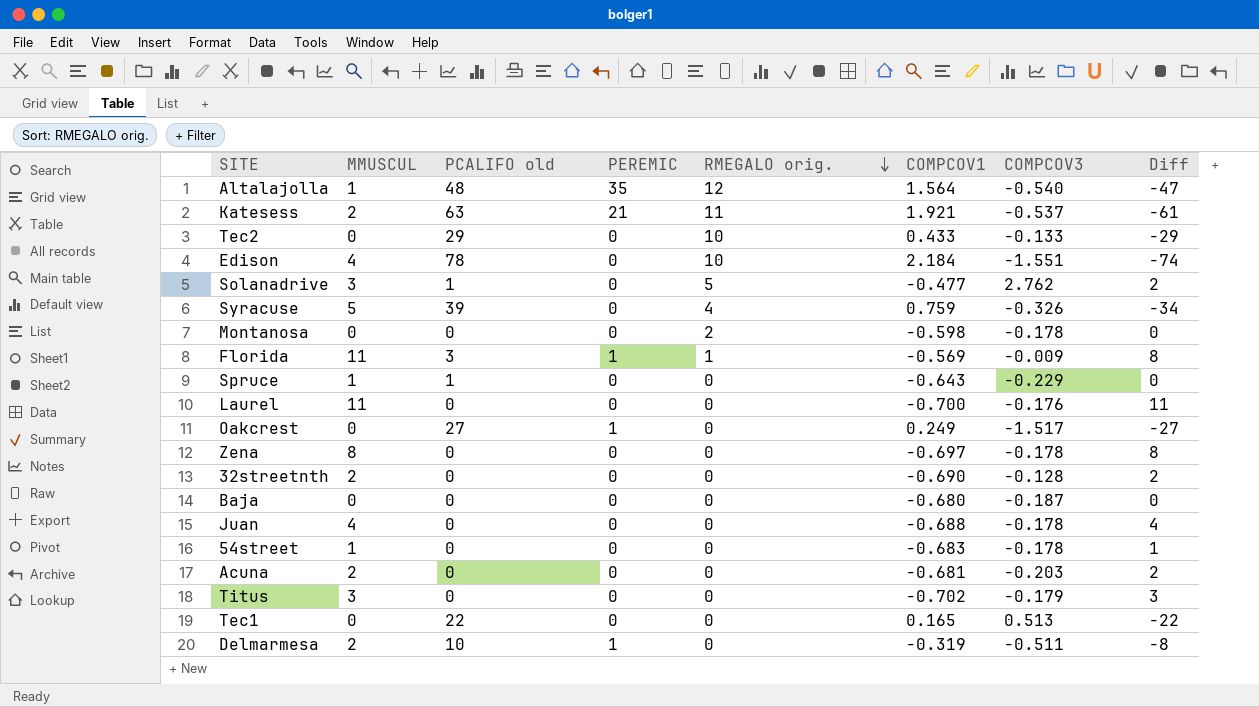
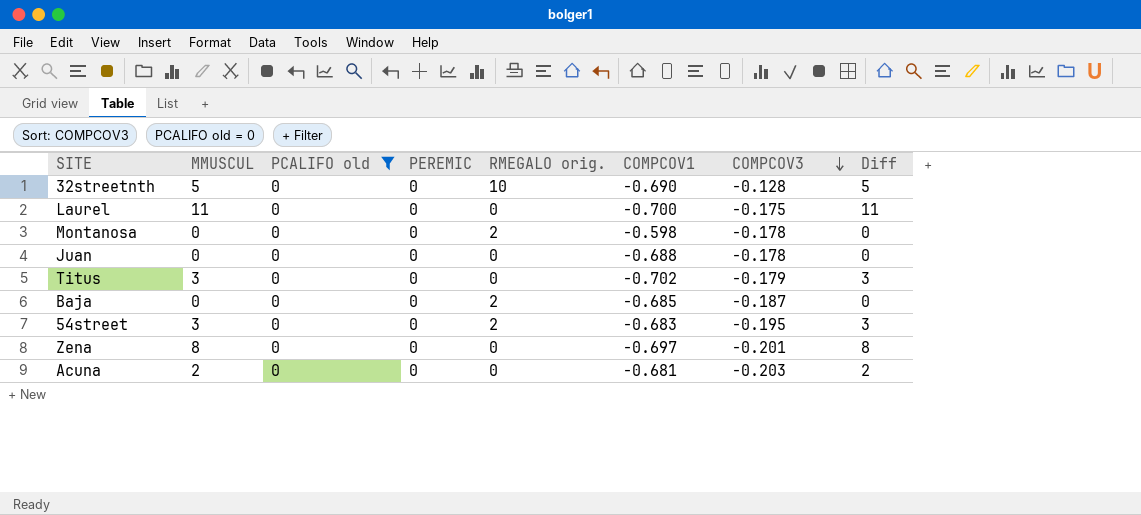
filter: none -> PCALIFO old = 0
row order: RMEGALO orig. descending -> COMPCOV3 descending
32streetnth | MMUSCUL: 2 -> 5
32streetnth | RMEGALO orig.: 0 -> 10
32streetnth | Diff: 2 -> 5
Laurel | COMPCOV3: -0.176 -> -0.175
Juan | MMUSCUL: 4 -> 0
Juan | Diff: 4 -> 0
Baja | RMEGALO orig.: 0 -> 2
Baja | COMPCOV1: -0.680 -> -0.685
54street | MMUSCUL: 1 -> 3
54street | RMEGALO orig.: 0 -> 2
54street | COMPCOV3: -0.178 -> -0.195
54street | Diff: 1 -> 3
Zena | COMPCOV3: -0.178 -> -0.201

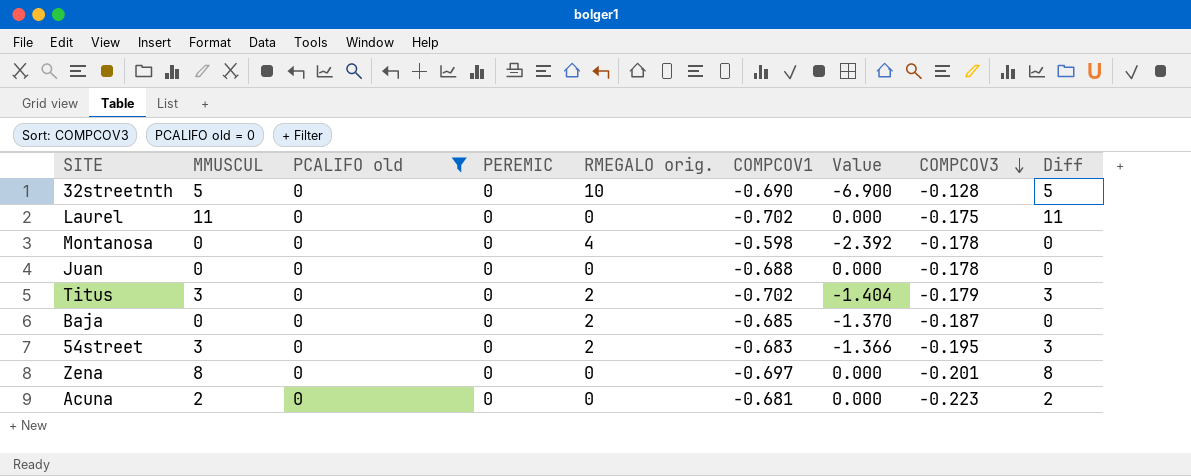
column Value | formula: none -> [RMEGALO orig.] * [COMPCOV1]
Laurel | COMPCOV1: -0.700 -> -0.702
Montanosa | RMEGALO orig.: 2 -> 4
Titus | RMEGALO orig.: 0 -> 2
Acuna | COMPCOV3: -0.203 -> -0.223

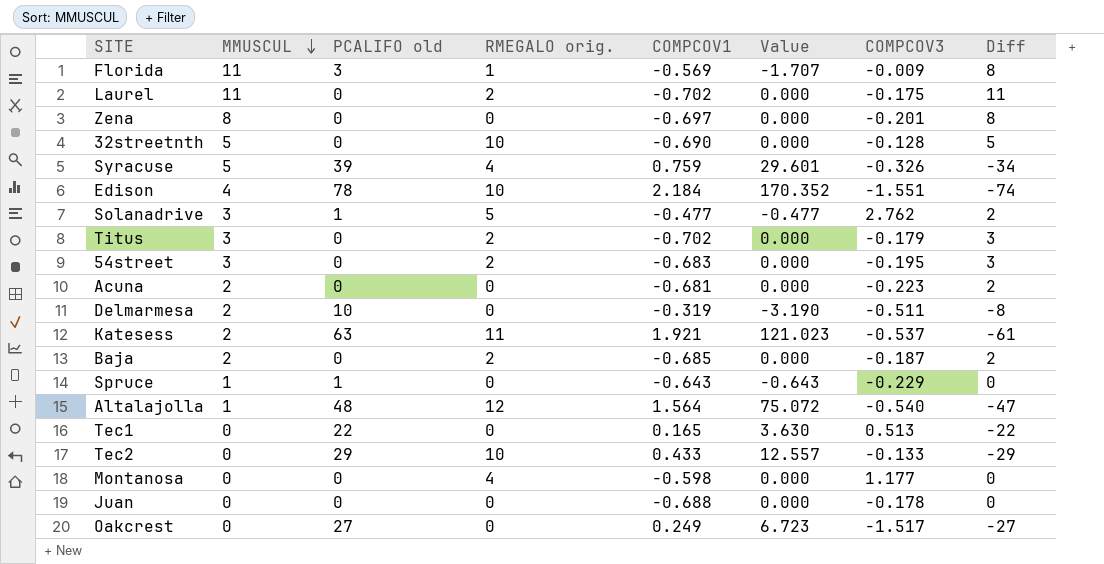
filter: PCALIFO old = 0 -> none
row order: COMPCOV3 descending -> MMUSCUL descending
column PEREMIC | position: 4 -> none
column Value | formula: [RMEGALO orig.] * [COMPCOV1] -> [PCALIFO old] * [COMPCOV1]
Laurel | RMEGALO orig.: 0 -> 2
Baja | MMUSCUL: 0 -> 2
Baja | Diff: 0 -> 2
Montanosa | COMPCOV3: -0.178 -> 1.177

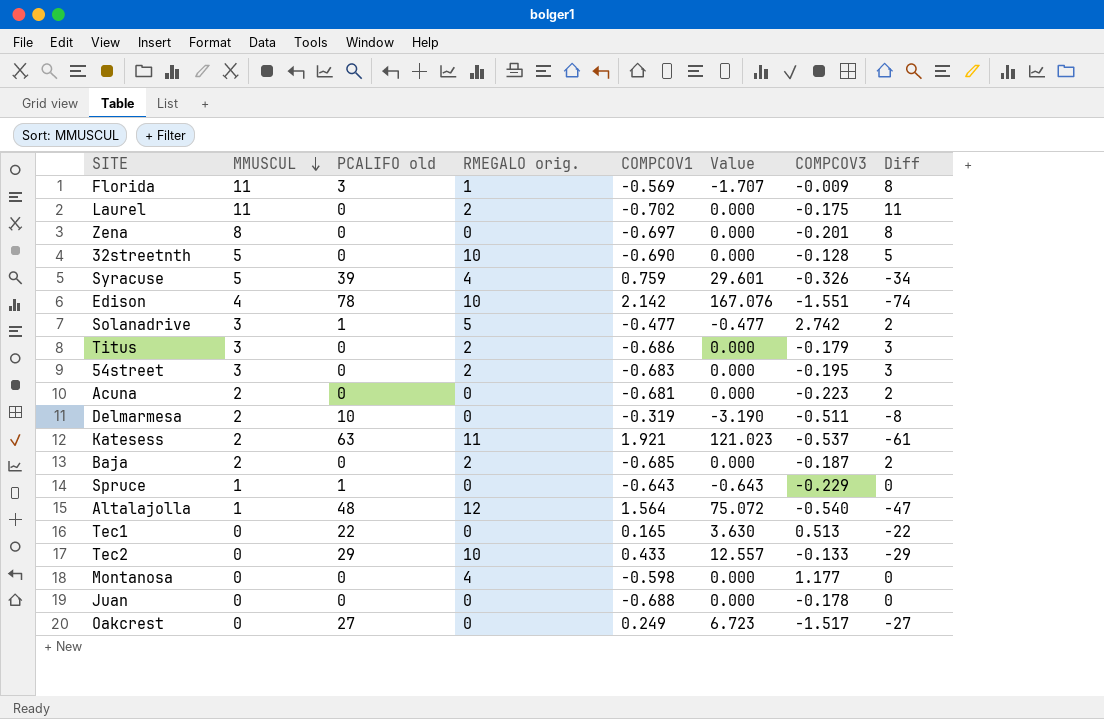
Edison | COMPCOV1: 2.184 -> 2.142
Edison | Value: 170.352 -> 167.076
Solanadrive | COMPCOV3: 2.762 -> 2.742
Titus | COMPCOV1: -0.702 -> -0.686

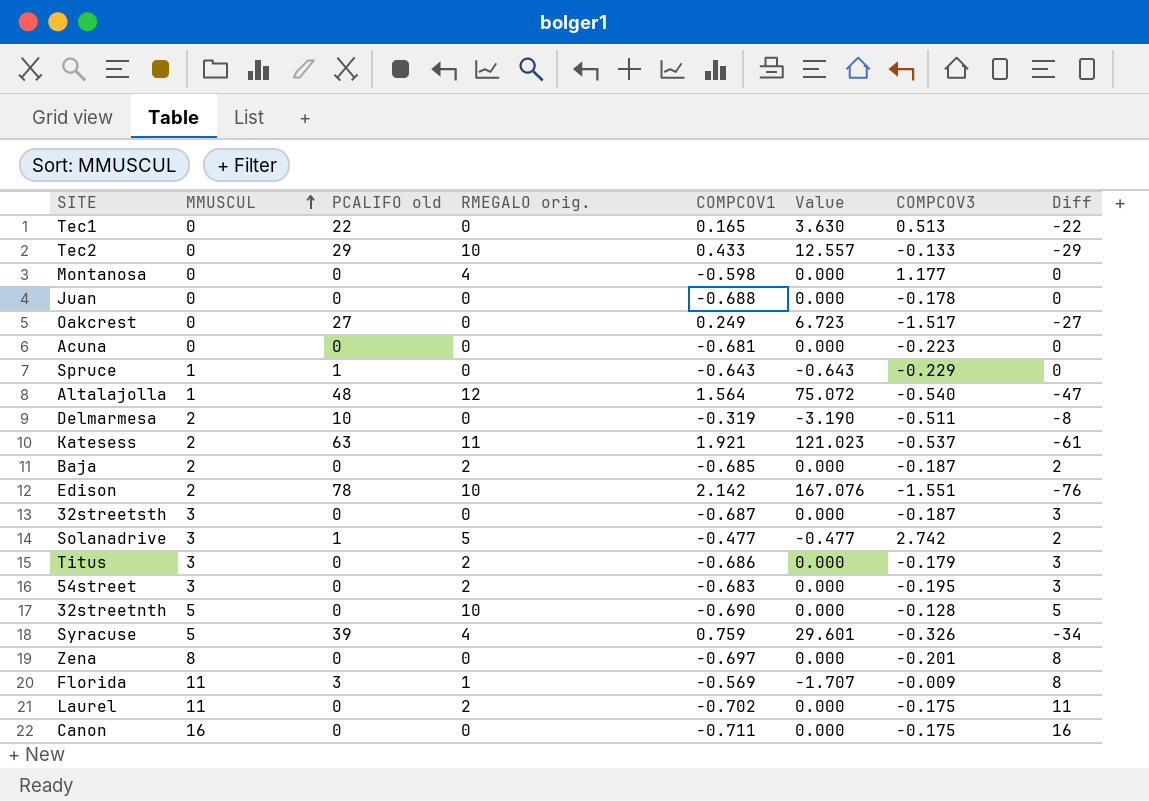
row order: MMUSCUL descending -> MMUSCUL ascending
Acuna | MMUSCUL: 2 -> 0
Acuna | Diff: 2 -> 0
Edison | MMUSCUL: 4 -> 2
Edison | Diff: -74 -> -76
row 32streetsth: none -> 3 | 0 | 0 | -0.687 | 0.000 | -0.187 | 3
row Canon: none -> 16 | 0 | 0 | -0.711 | 0.000 | -0.175 | 16

